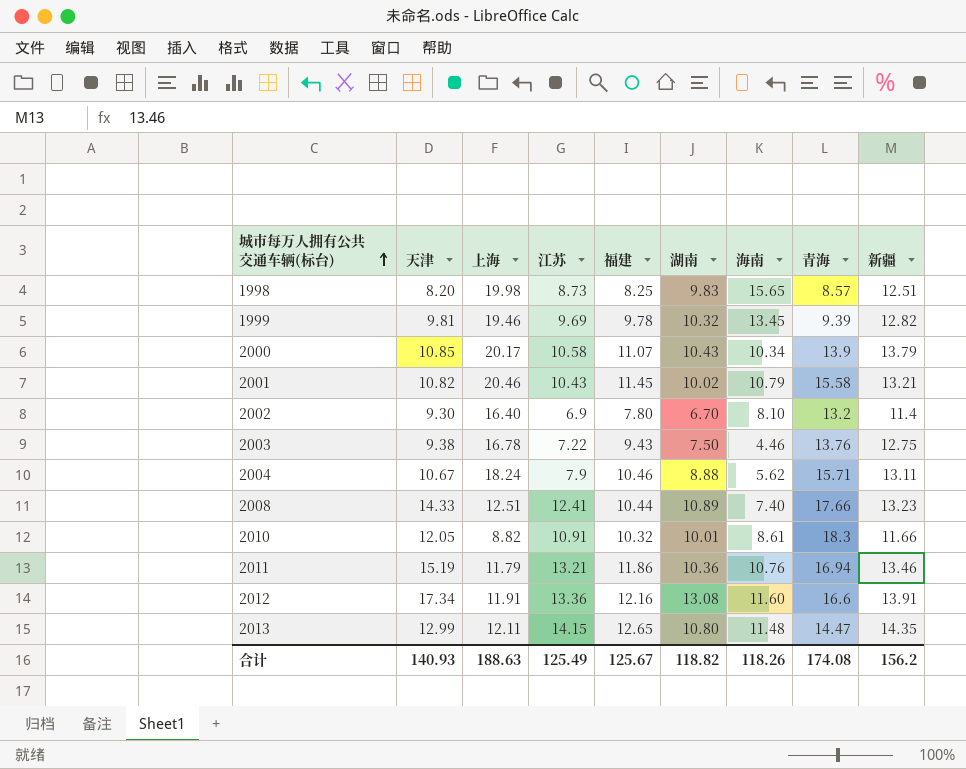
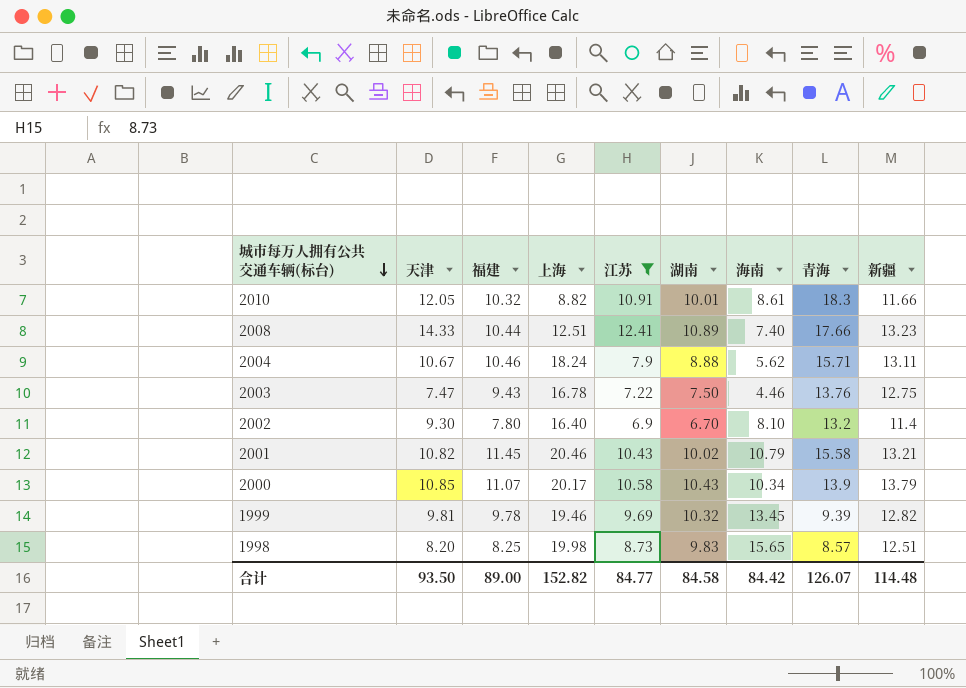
filter: none -> 江苏 <= 12.41
row order: 城市每万人拥有公共交通车辆(标台) ascending -> 城市每万人拥有公共交通车辆(标台) descending
column 福建 | position: 5 -> 3
2003 | 天津: 9.38 -> 7.47
合计 | 天津: 140.93 -> 93.50
合计 | 福建: 125.67 -> 89.00
合计 | 上海: 188.63 -> 152.82
合计 | 江苏: 125.49 -> 84.77
合计 | 湖南: 118.82 -> 84.58
合计 | 海南: 118.26 -> 84.42
合计 | 青海: 174.08 -> 126.07
合计 | 新疆: 156.2 -> 114.48

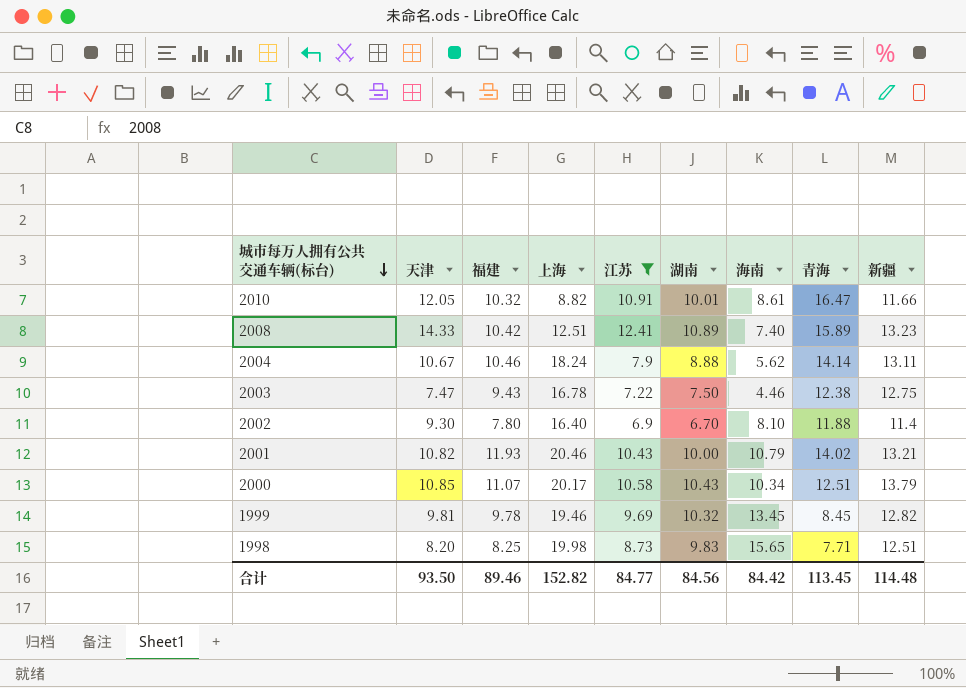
2010 | 青海: 18.3 -> 16.47
2008 | 福建: 10.44 -> 10.42
2008 | 青海: 17.66 -> 15.89
2004 | 青海: 15.71 -> 14.14
2003 | 青海: 13.76 -> 12.38
2002 | 青海: 13.2 -> 11.88
2001 | 福建: 11.45 -> 11.93
2001 | 湖南: 10.02 -> 10.00
2001 | 青海: 15.58 -> 14.02
2000 | 青海: 13.9 -> 12.51
1999 | 青海: 9.39 -> 8.45
1998 | 青海: 8.57 -> 7.71
合计 | 福建: 89.00 -> 89.46
合计 | 湖南: 84.58 -> 84.56
合计 | 青海: 126.07 -> 113.45

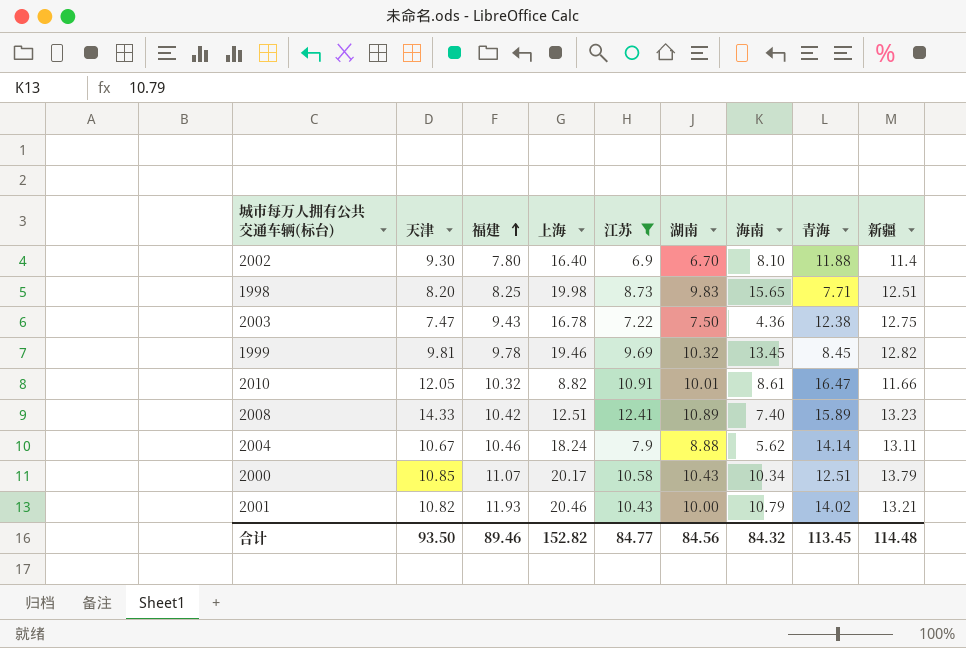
row order: 城市每万人拥有公共交通车辆(标台) descending -> 福建 ascending
2003 | 海南: 4.46 -> 4.36
合计 | 海南: 84.42 -> 84.32

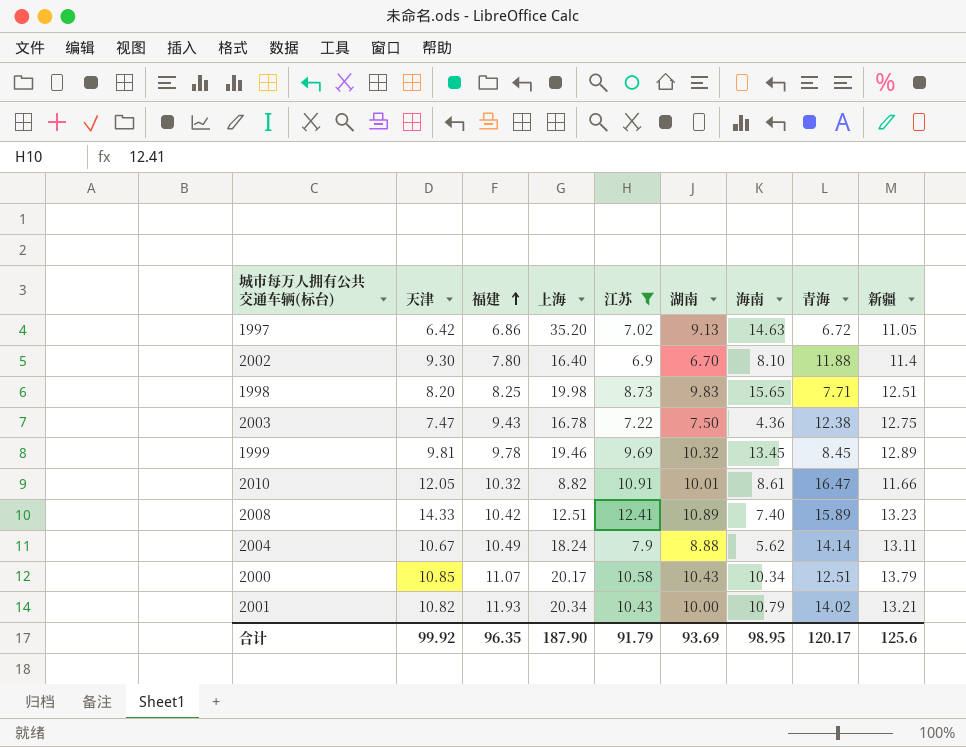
row 1997: none -> 6.42 | 6.86 | 35.20 | 7.02 | 9.13 | 14.63 | 6.72 | 11.05
1999 | 新疆: 12.82 -> 12.89
2004 | 福建: 10.46 -> 10.49
2001 | 上海: 20.46 -> 20.34
合计 | 天津: 93.50 -> 99.92
合计 | 福建: 89.46 -> 96.35
合计 | 上海: 152.82 -> 187.90
合计 | 江苏: 84.77 -> 91.79
合计 | 湖南: 84.56 -> 93.69
合计 | 海南: 84.32 -> 98.95
合计 | 青海: 113.45 -> 120.17
合计 | 新疆: 114.48 -> 125.6

